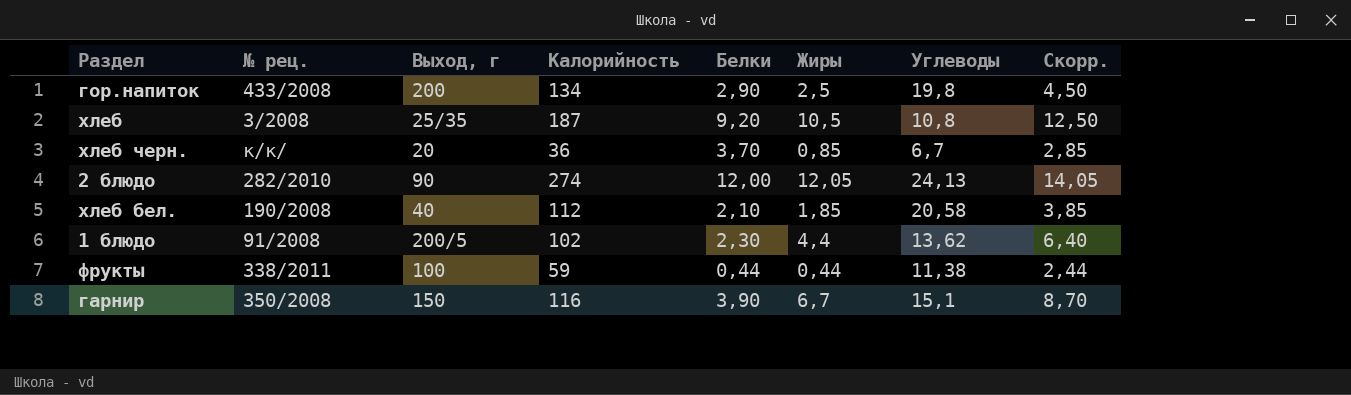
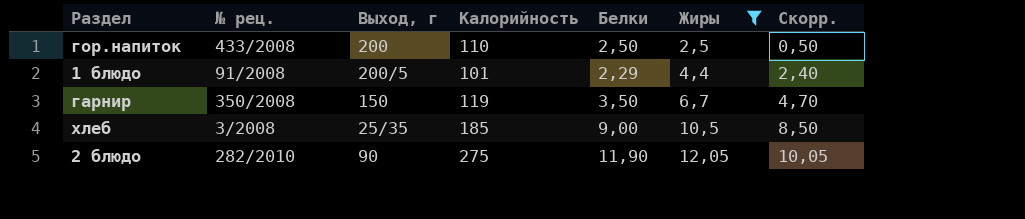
filter: none -> Жиры >= 2,5
row order: none -> Жиры ascending
column Углеводы | position: 7 -> none
column Скорр. | formula: [Жиры] + 2 -> [Жиры] - 2
гор.напиток | Калорийность: 134 -> 110
гор.напиток | Белки: 2,90 -> 2,50
1 блюдо | Калорийность: 102 -> 101
1 блюдо | Белки: 2,30 -> 2,29
гарнир | Калорийность: 116 -> 119
гарнир | Белки: 3,90 -> 3,50
хлеб | Калорийность: 187 -> 185
хлеб | Белки: 9,20 -> 9,00
2 блюдо | Калорийность: 274 -> 275
2 блюдо | Белки: 12,00 -> 11,90

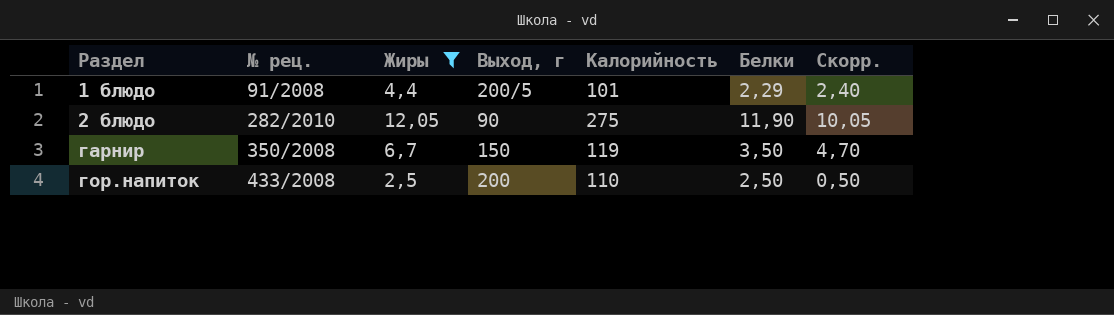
row order: Жиры ascending -> Раздел ascending
column Жиры | position: 6 -> 3
row хлеб: 3/2008 | 25/35 | 185 | 9,00 | 10,5 | 8,50 -> none

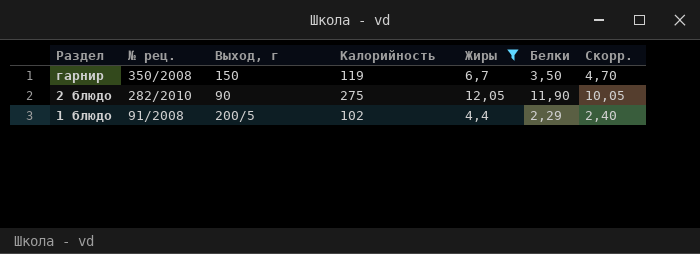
row order: Раздел ascending -> Раздел descending
column Жиры | position: 3 -> 5
row гор.напиток: 433/2008 | 2,5 | 200 | 110 | 2,50 | 0,50 -> none
1 блюдо | Калорийность: 101 -> 102

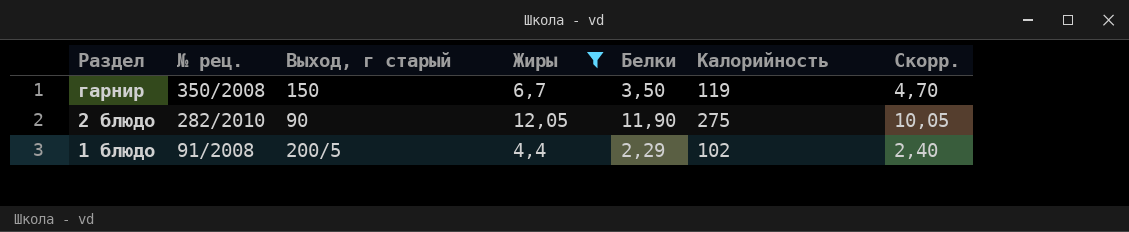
column name: Выход, г -> Выход, г старый
column Калорийность | position: 4 -> 6

